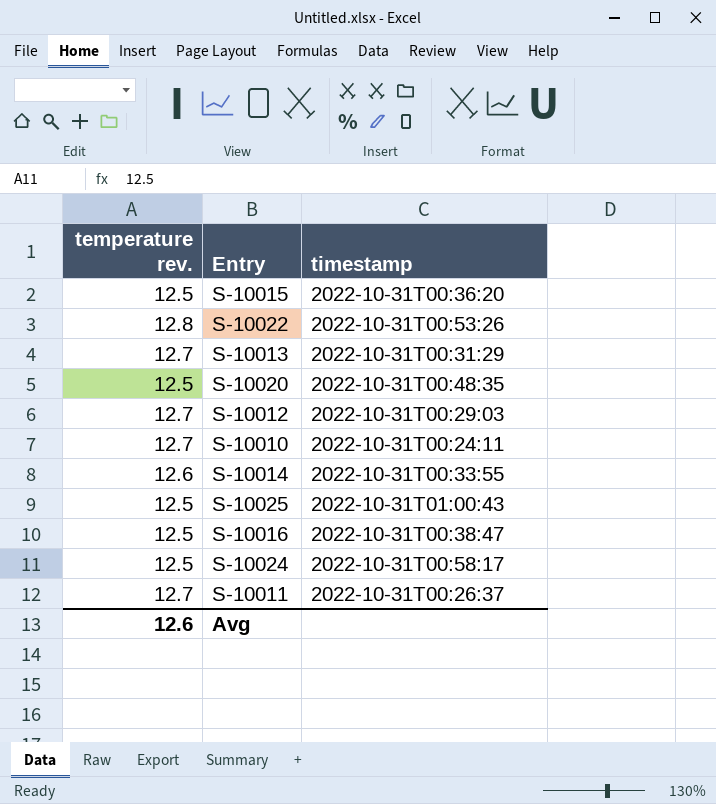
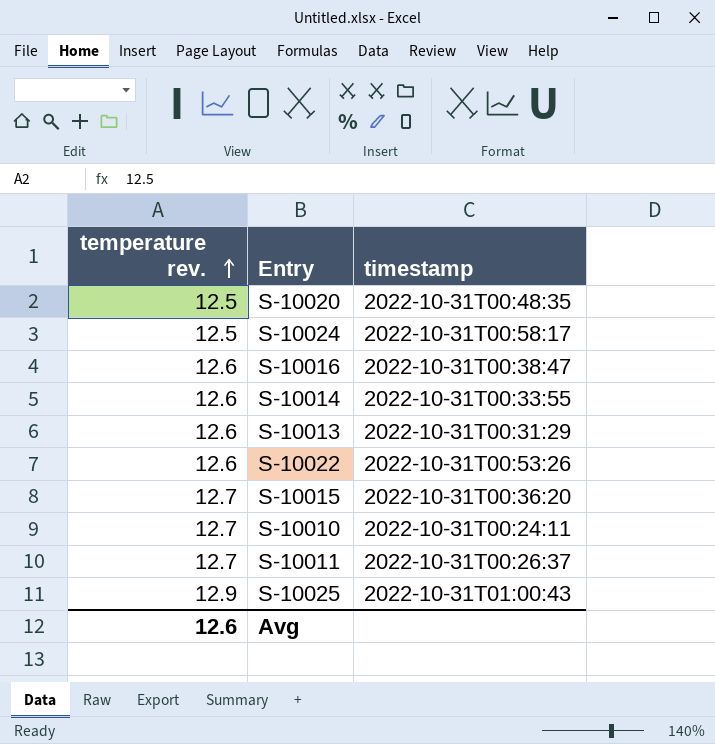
row order: none -> temperature rev. ascending
row S-10012: 12.7 | 2022-10-31T00:29:03 -> none
S-10016 | temperature rev.: 12.5 -> 12.6
S-10013 | temperature rev.: 12.7 -> 12.6
S-10022 | temperature rev.: 12.8 -> 12.6
S-10015 | temperature rev.: 12.5 -> 12.7
S-10025 | temperature rev.: 12.5 -> 12.9

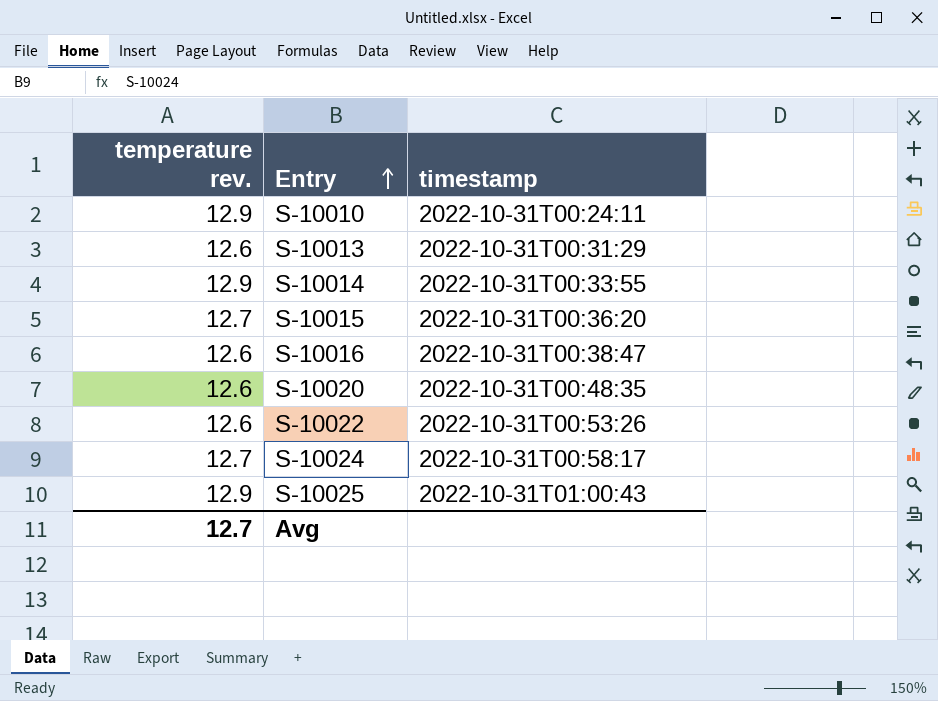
row order: temperature rev. ascending -> Entry ascending
row S-10011: 12.7 | 2022-10-31T00:26:37 -> none
S-10010 | temperature rev.: 12.7 -> 12.9
S-10014 | temperature rev.: 12.6 -> 12.9
S-10020 | temperature rev.: 12.5 -> 12.6
S-10024 | temperature rev.: 12.5 -> 12.7
Avg | temperature rev.: 12.6 -> 12.7

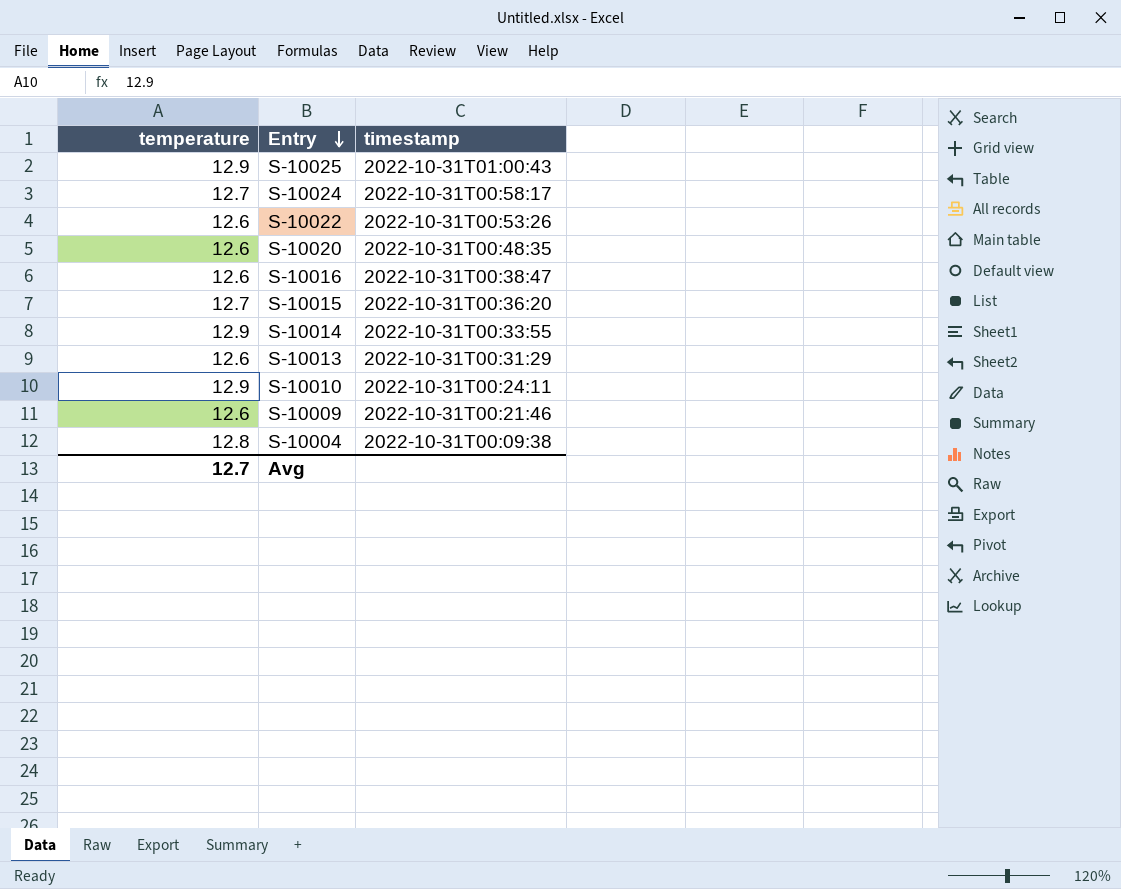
row order: Entry ascending -> Entry descending
column name: temperature rev. -> temperature
row S-10009: none -> 12.6 | 2022-10-31T00:21:46
row S-10004: none -> 12.8 | 2022-10-31T00:09:38

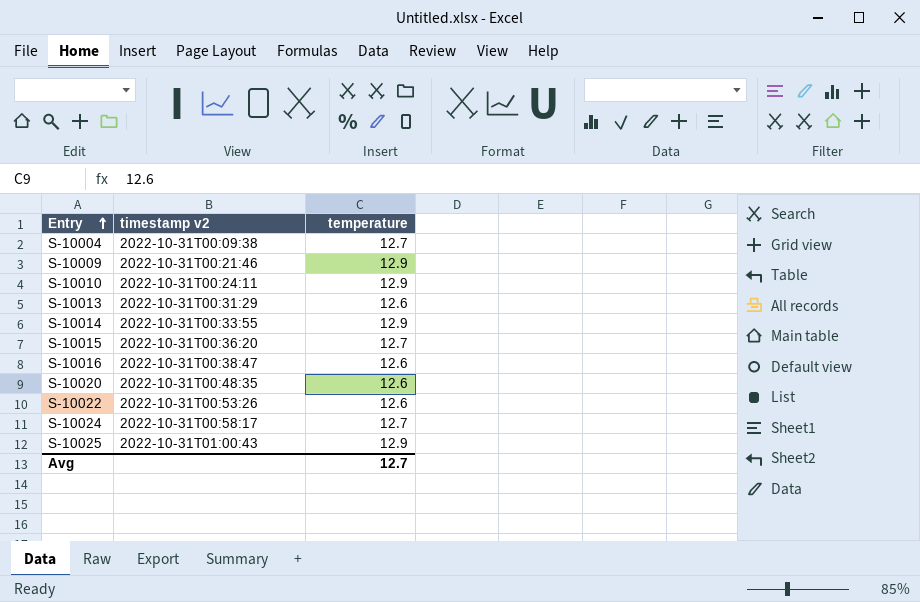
row order: Entry descending -> Entry ascending
column name: timestamp -> timestamp v2
column temperature | position: 1 -> 3
S-10004 | temperature: 12.8 -> 12.7
S-10009 | temperature: 12.6 -> 12.9

